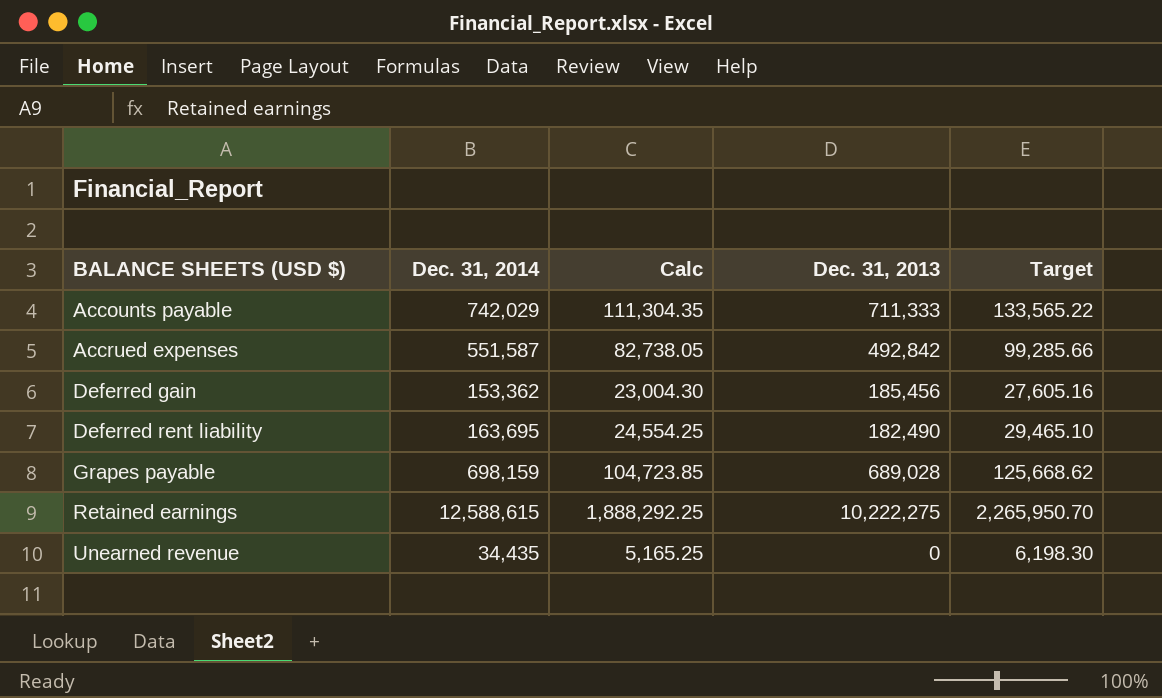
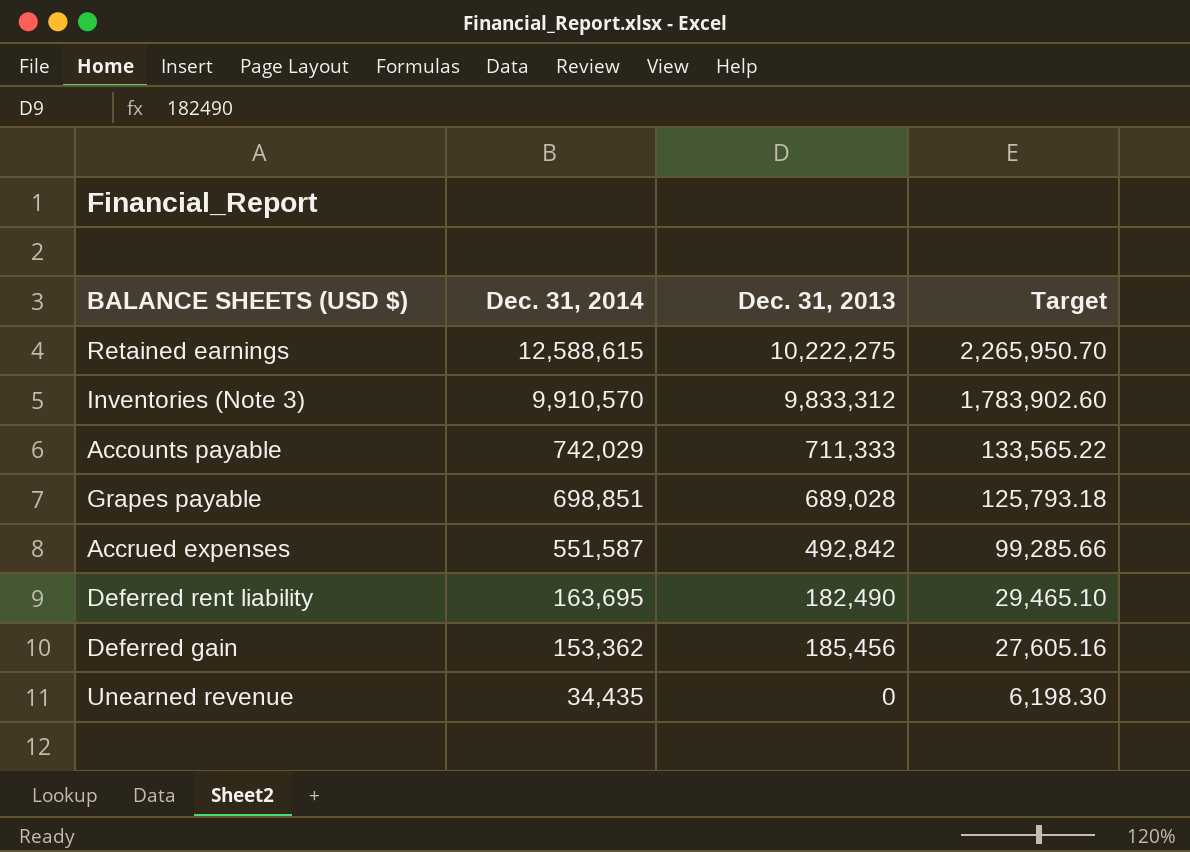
row order: BALANCE SHEETS (USD $) ascending -> Dec. 31, 2014 descending
column Calc | formula: [Dec. 31, 2014] * 0.15 -> none
row Inventories (Note 3): none -> 9,910,570 | 9,833,312 | 1,783,902.60
Grapes payable | Dec. 31, 2014: 698,159 -> 698,851
Grapes payable | Target: 125,668.62 -> 125,793.18

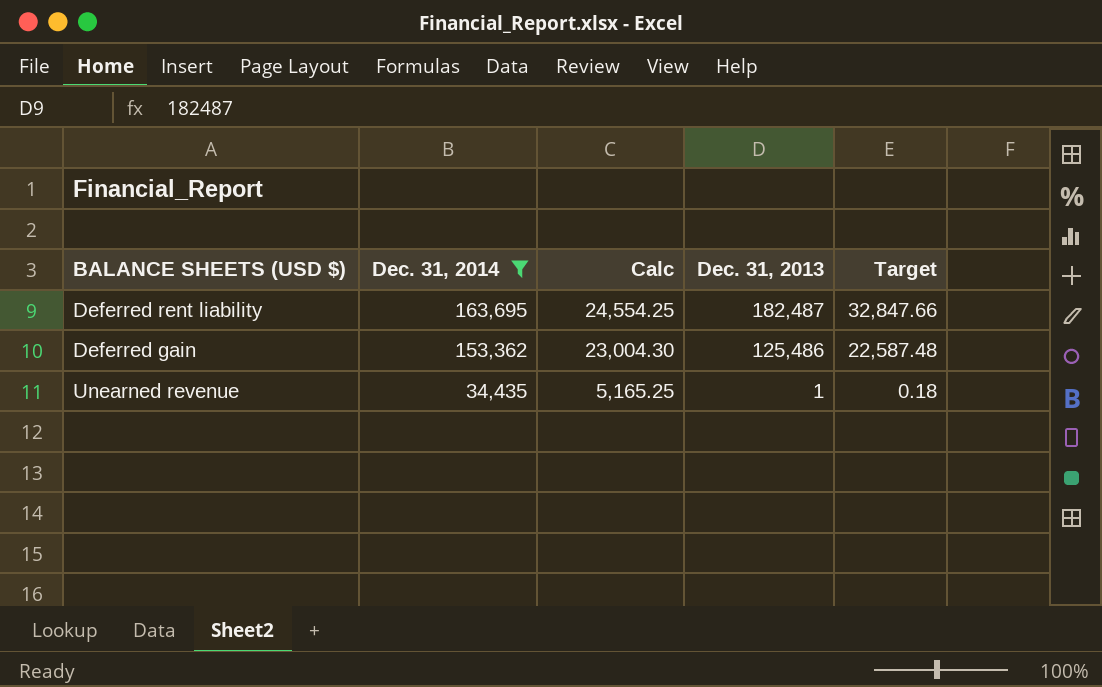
filter: none -> Dec. 31, 2014 <= 163,695
column Calc | formula: none -> [Dec. 31, 2014] * 0.15
column Target | formula: [Dec. 31, 2014] * 0.18 -> [Dec. 31, 2013] * 0.18
Deferred rent liability | Dec. 31, 2013: 182,490 -> 182,487
Deferred gain | Dec. 31, 2013: 185,456 -> 125,486
Unearned revenue | Dec. 31, 2013: 0 -> 1

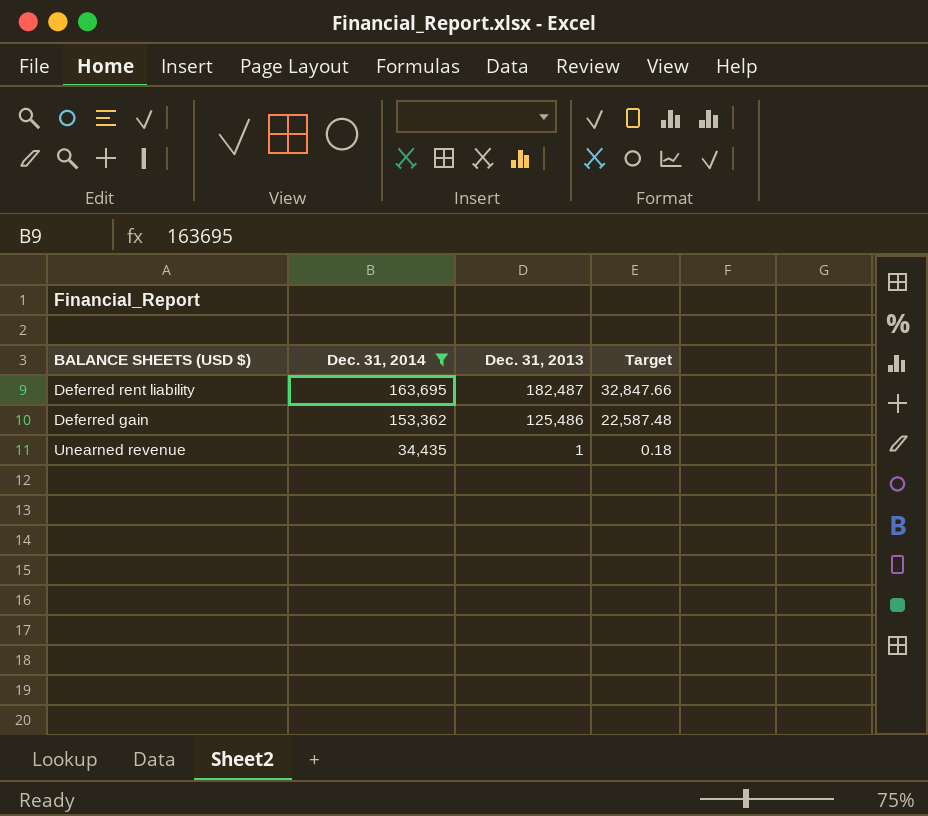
column Calc | formula: [Dec. 31, 2014] * 0.15 -> none

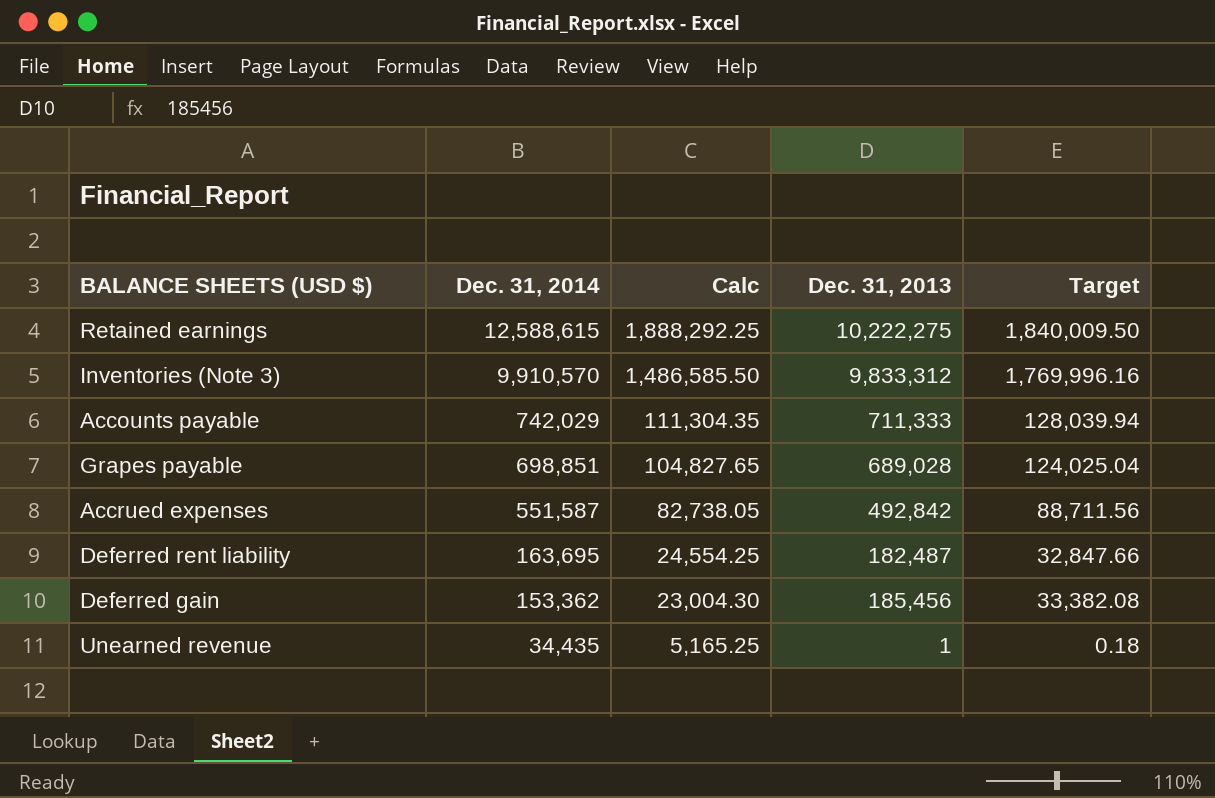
filter: Dec. 31, 2014 <= 163,695 -> none
column Calc | formula: none -> [Dec. 31, 2014] * 0.15
Deferred gain | Dec. 31, 2013: 125,486 -> 185,456
Deferred gain | Target: 22,587.48 -> 33,382.08

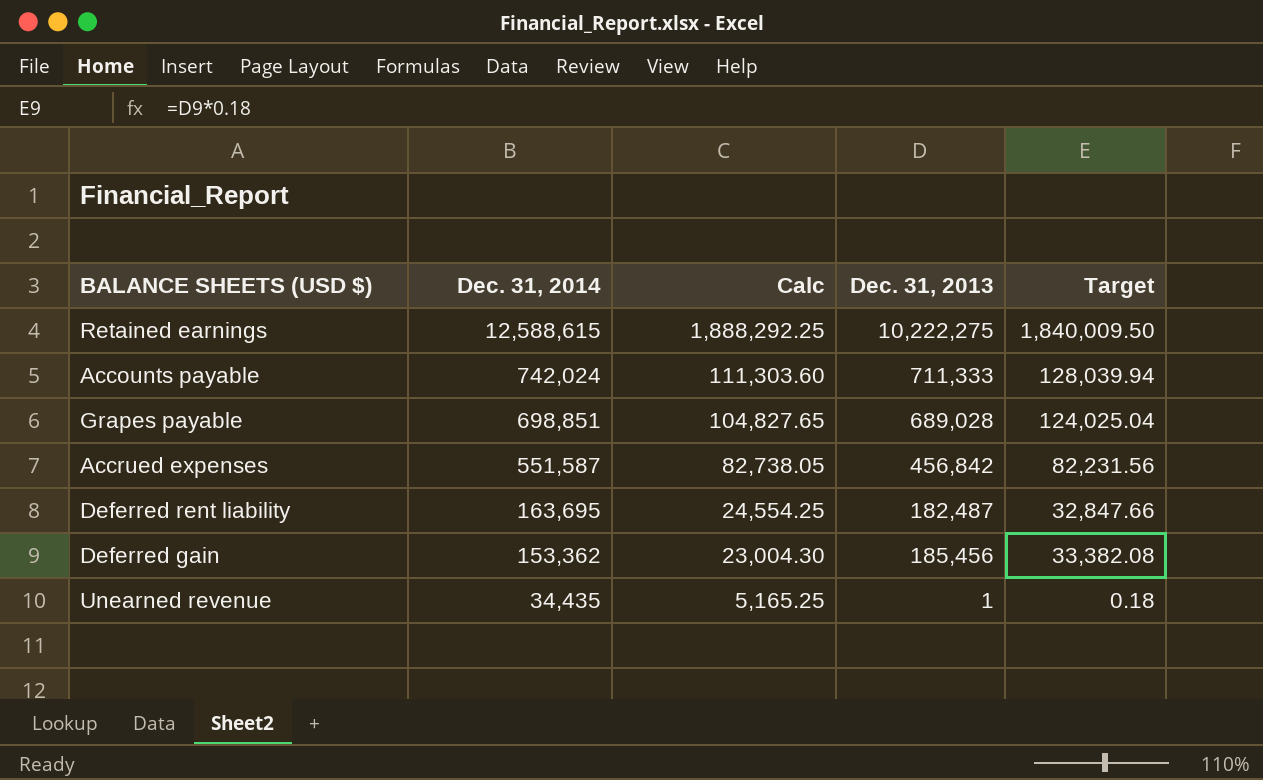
row Inventories (Note 3): 9,910,570 | 1,486,585.50 | 9,833,312 | 1,769,996.16 -> none
Accounts payable | Dec. 31, 2014: 742,029 -> 742,024
Accounts payable | Calc: 111,304.35 -> 111,303.60
Accrued expenses | Dec. 31, 2013: 492,842 -> 456,842
Accrued expenses | Target: 88,711.56 -> 82,231.56

